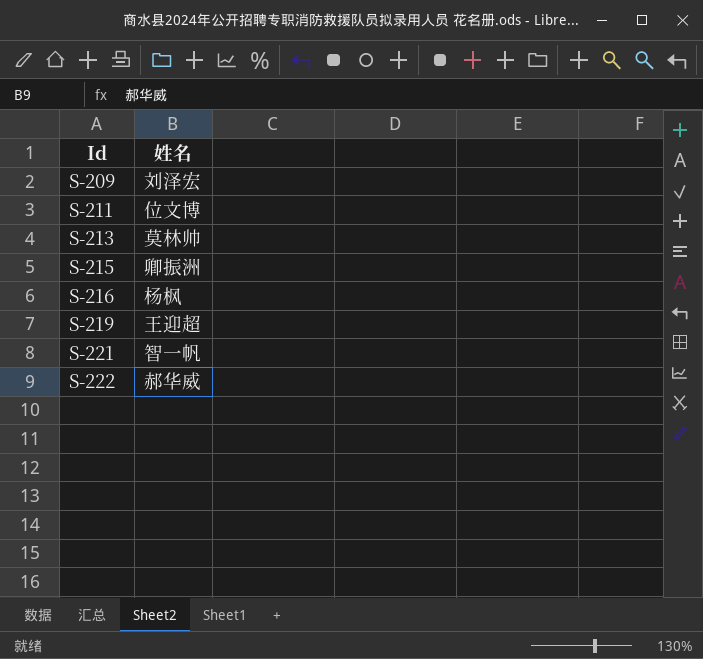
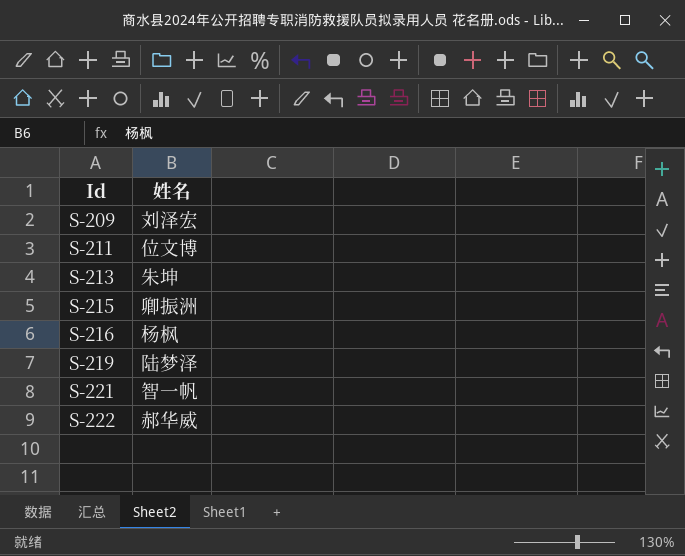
S-213 | 姓名: 莫林帅 -> 朱坤
S-219 | 姓名: 王迎超 -> 陆梦泽

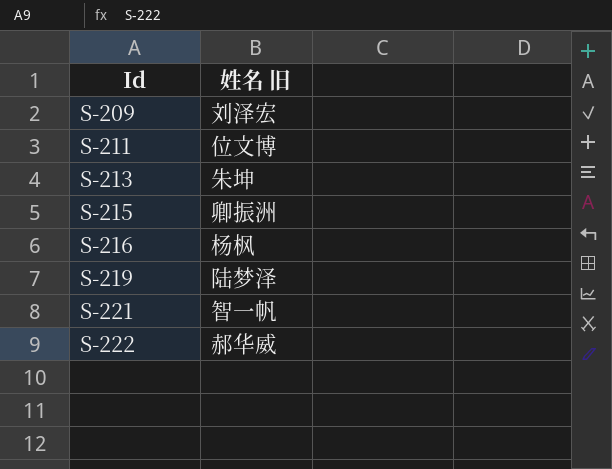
column name: 姓名 -> 姓名 旧

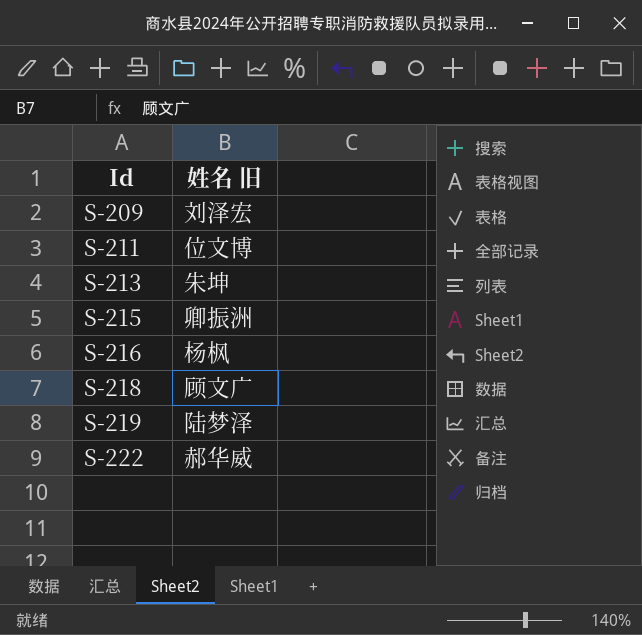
row S-221: 智一帆 -> none
row S-218: none -> 顾文广

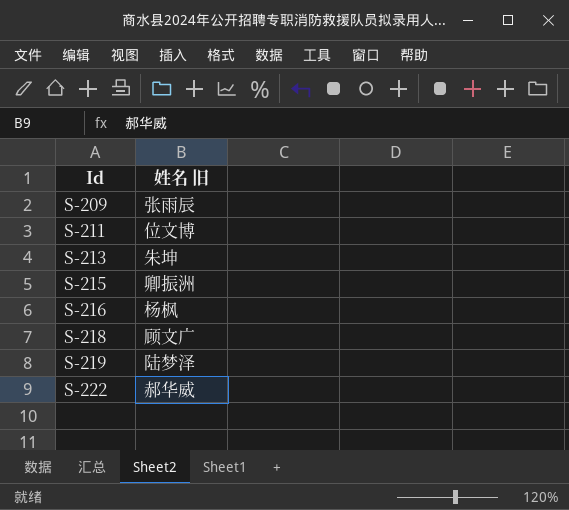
S-209 | 姓名 旧: 刘泽宏 -> 张雨辰

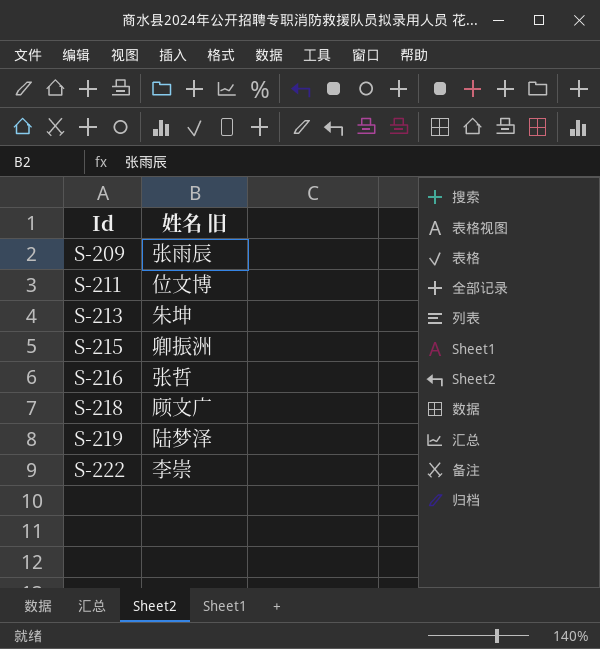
S-216 | 姓名 旧: 杨枫 -> 张哲
S-222 | 姓名 旧: 郝华威 -> 李崇

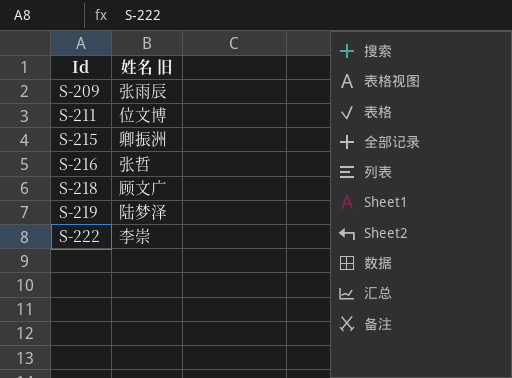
row S-213: 朱坤 -> none

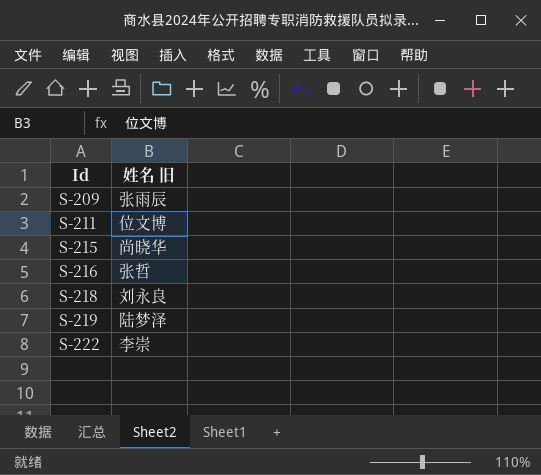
S-215 | 姓名 旧: 卿振洲 -> 尚晓华
S-218 | 姓名 旧: 顾文广 -> 刘永良

